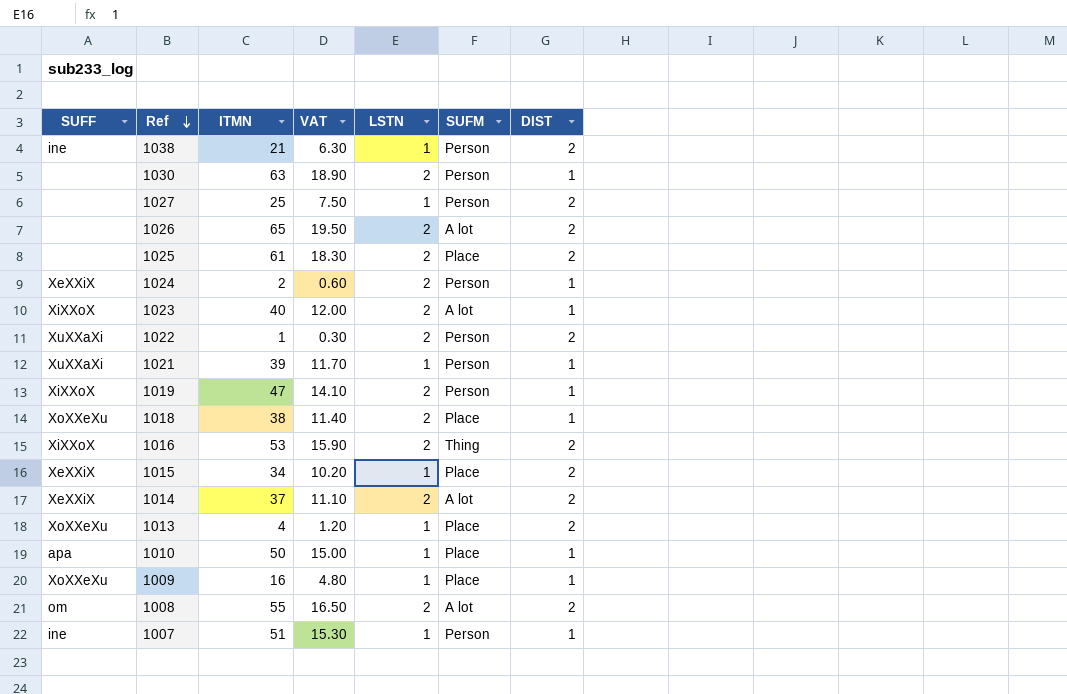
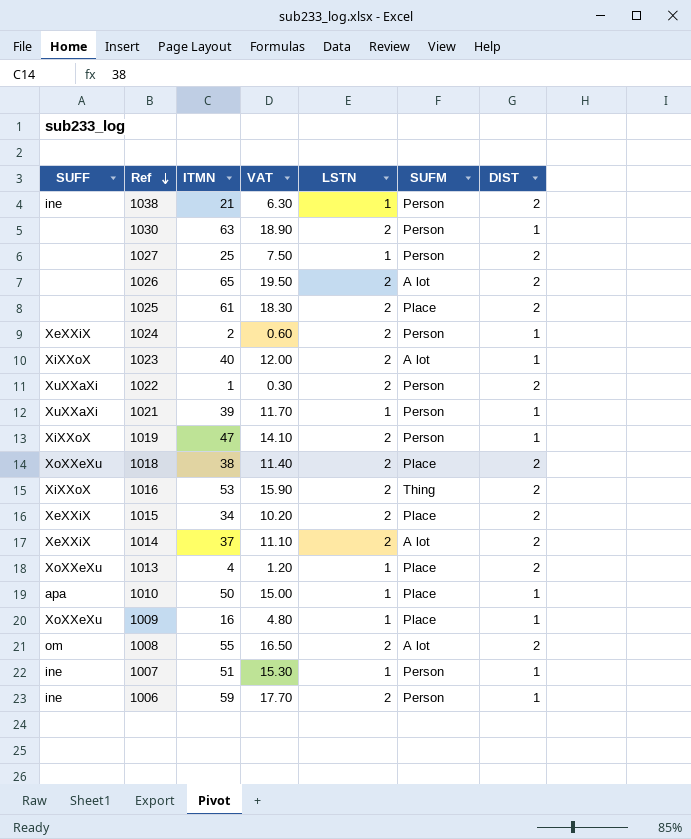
1018 | DIST: 1 -> 2
1015 | LSTN: 1 -> 2
row 1006: none -> ine | 59 | 17.70 | 2 | Person | 1

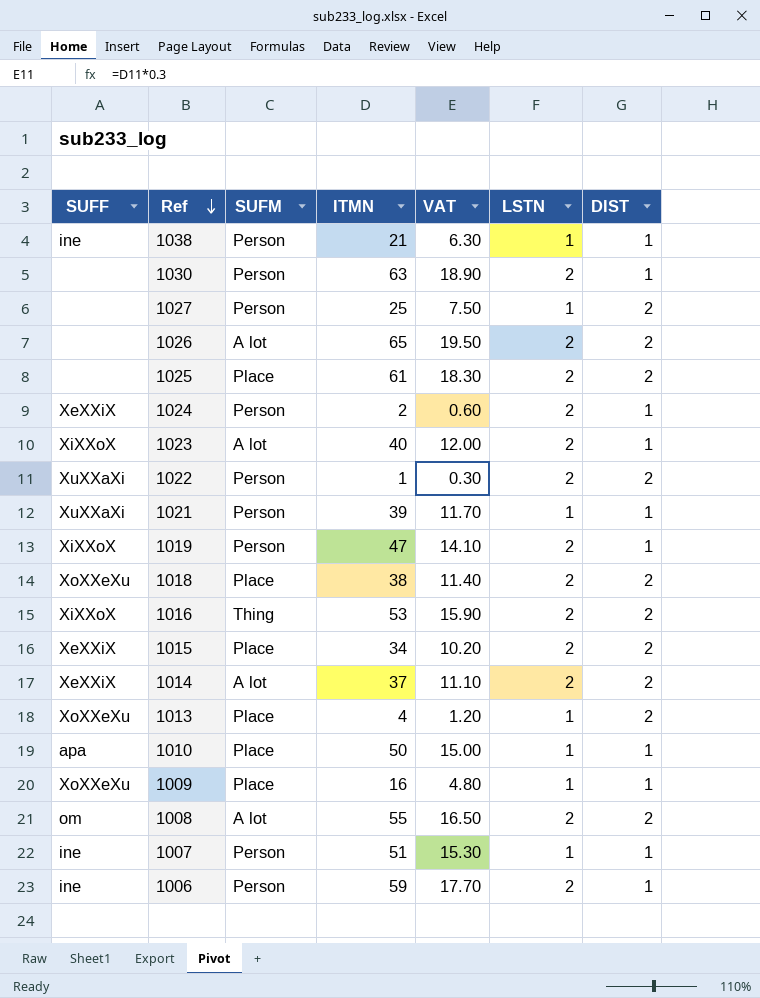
column SUFM | position: 6 -> 3
1038 | DIST: 2 -> 1

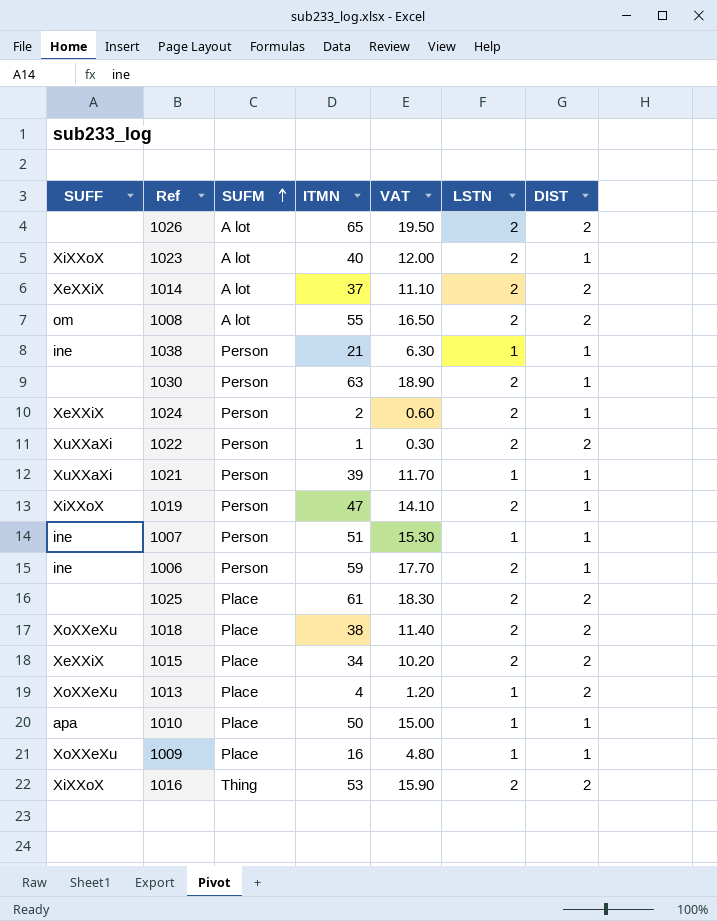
row order: Ref descending -> SUFM ascending
row 1027: none | Person | 25 | 7.50 | 1 | 2 -> none

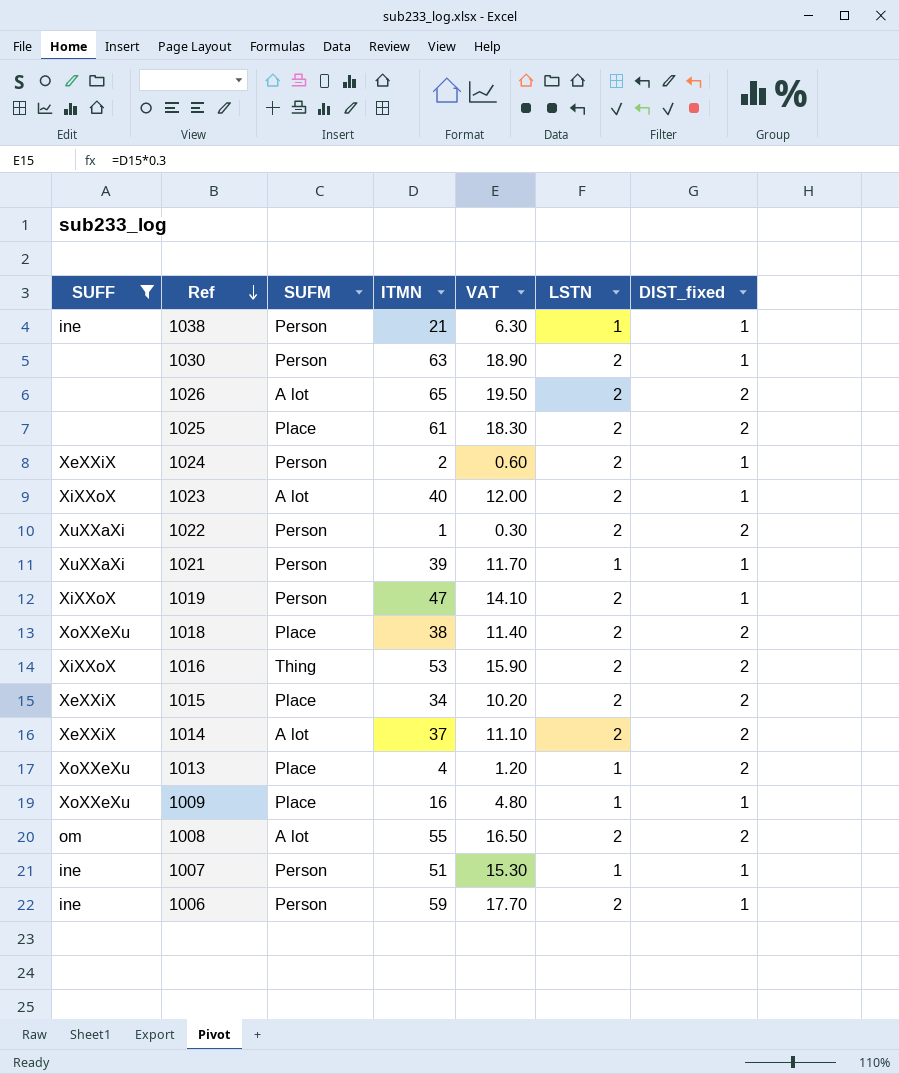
filter: none -> SUFF != apa
row order: SUFM ascending -> Ref descending
column name: DIST -> DIST_fixed

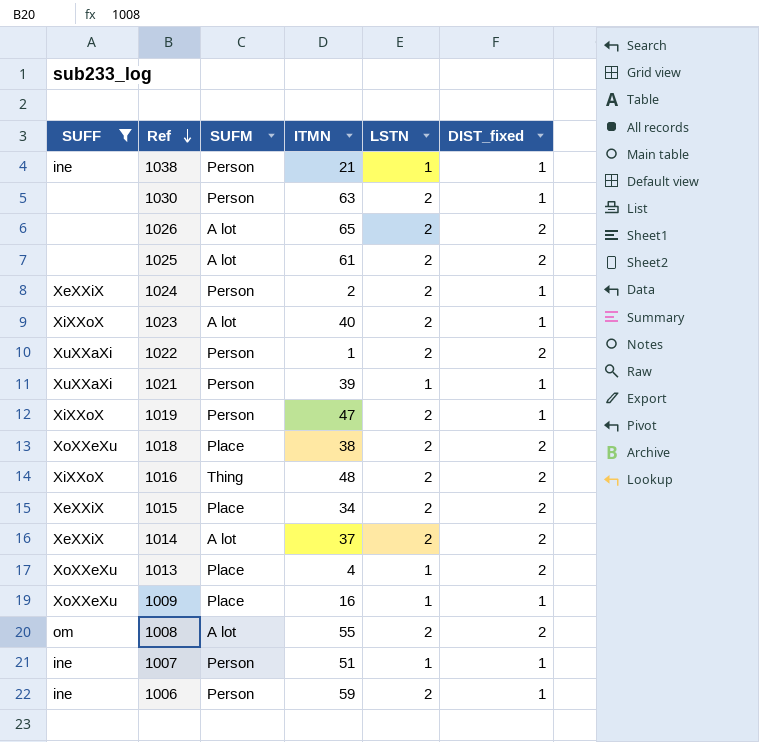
column VAT | formula: [ITMN] * 0.3 -> none
1025 | SUFM: Place -> A lot
1016 | ITMN: 53 -> 48

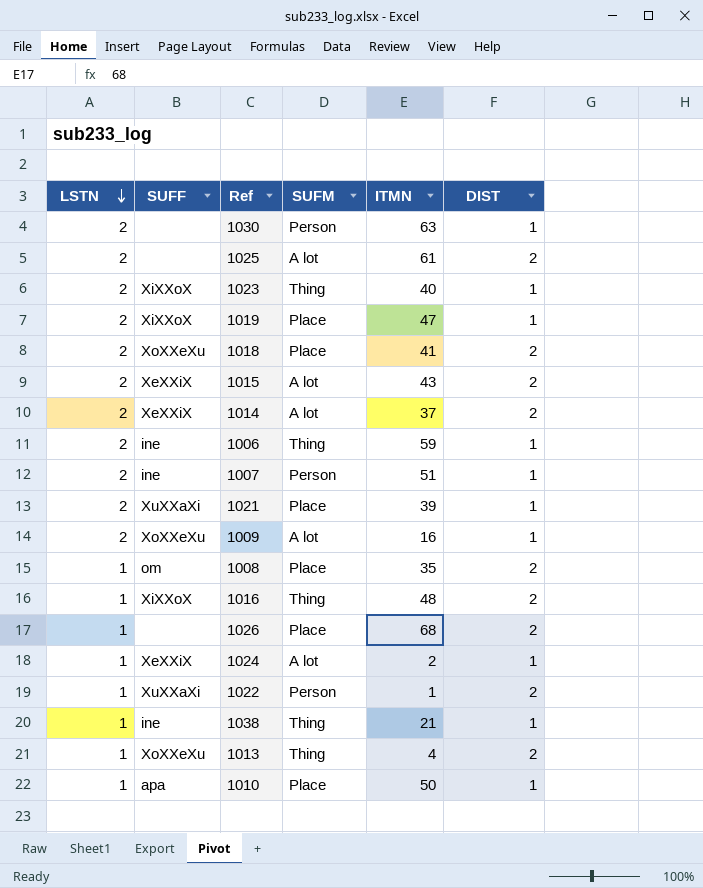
filter: SUFF != apa -> none
row order: Ref descending -> LSTN descending
column LSTN | position: 5 -> 1
column name: DIST_fixed -> DIST
1023 | SUFM: A lot -> Thing
1019 | SUFM: Person -> Place
1018 | ITMN: 38 -> 41
1015 | SUFM: Place -> A lot
1015 | ITMN: 34 -> 43
1006 | SUFM: Person -> Thing
1007 | LSTN: 1 -> 2
1021 | LSTN: 1 -> 2
1021 | SUFM: Person -> Place
1009 | LSTN: 1 -> 2
1009 | SUFM: Place -> A lot
1008 | LSTN: 2 -> 1
1008 | SUFM: A lot -> Place
1008 | ITMN: 55 -> 35
1016 | LSTN: 2 -> 1
1026 | LSTN: 2 -> 1
1026 | SUFM: A lot -> Place
1026 | ITMN: 65 -> 68
1024 | LSTN: 2 -> 1
1024 | SUFM: Person -> A lot
1022 | LSTN: 2 -> 1
1038 | SUFM: Person -> Thing
1013 | SUFM: Place -> Thing

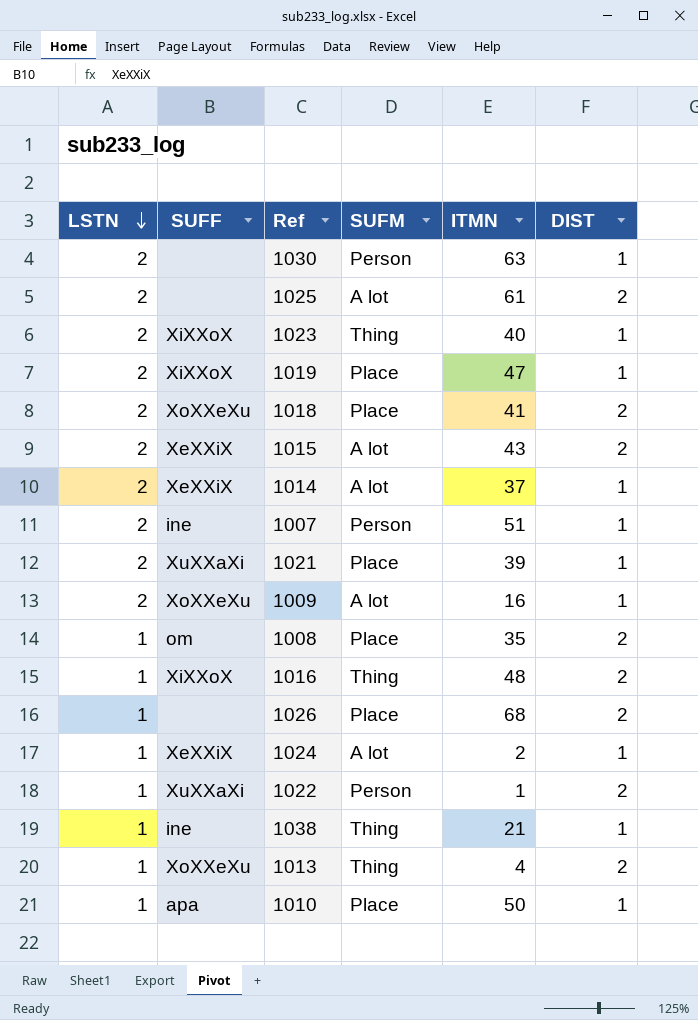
row 1006: 2 | ine | Thing | 59 | 1 -> none
1014 | DIST: 2 -> 1

